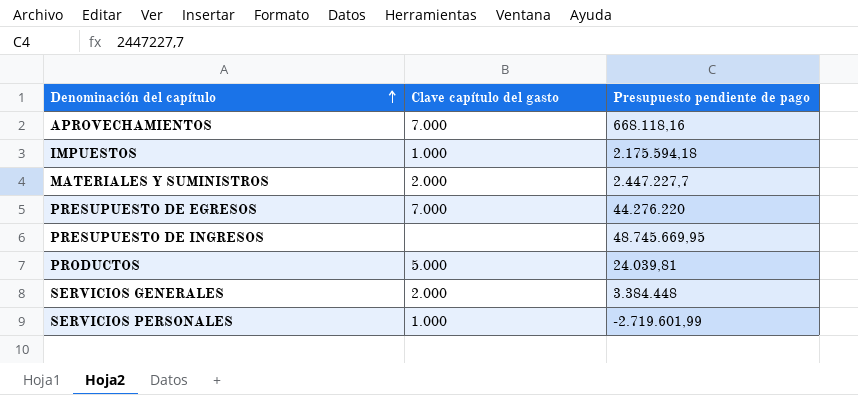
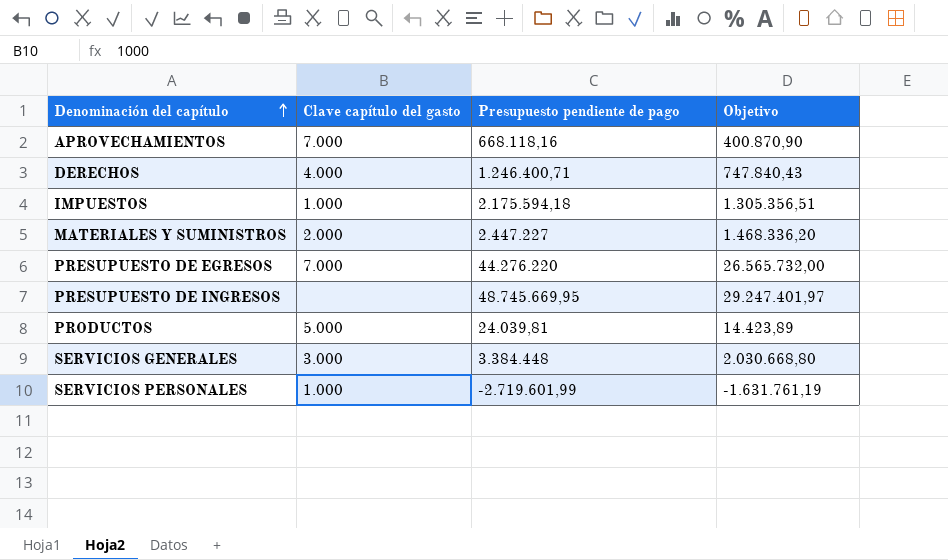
column Objetivo | formula: none -> [Presupuesto pendiente de pago] * 0,6
row DERECHOS: none -> 4.000 | 1.246.400,71 | 747.840,43
MATERIALES Y SUMINISTROS | Presupuesto pendiente de pago: 2.447.227,7 -> 2.447.227
SERVICIOS GENERALES | Clave capítulo del gasto: 2.000 -> 3.000

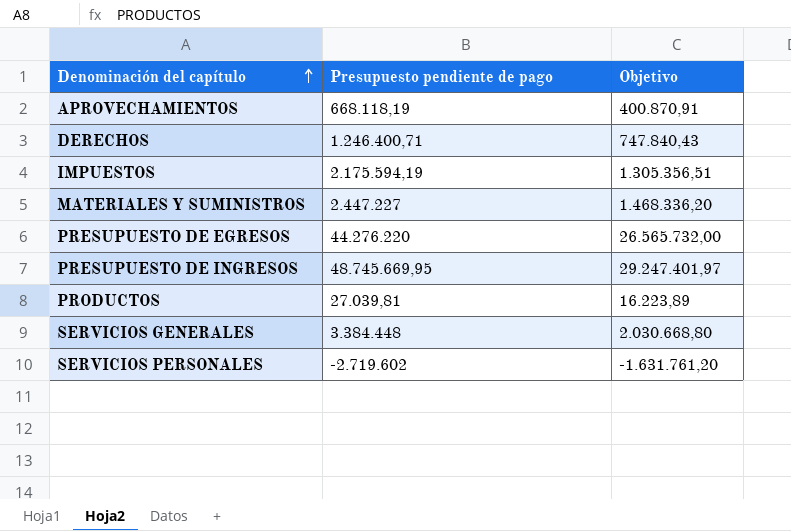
column Clave capítulo del gasto | position: 2 -> none
APROVECHAMIENTOS | Presupuesto pendiente de pago: 668.118,16 -> 668.118,19
APROVECHAMIENTOS | Objetivo: 400.870,90 -> 400.870,91
IMPUESTOS | Presupuesto pendiente de pago: 2.175.594,18 -> 2.175.594,19
PRODUCTOS | Presupuesto pendiente de pago: 24.039,81 -> 27.039,81
PRODUCTOS | Objetivo: 14.423,89 -> 16.223,89
SERVICIOS PERSONALES | Presupuesto pendiente de pago: -2.719.601,99 -> -2.719.602
SERVICIOS PERSONALES | Objetivo: -1.631.761,19 -> -1.631.761,20

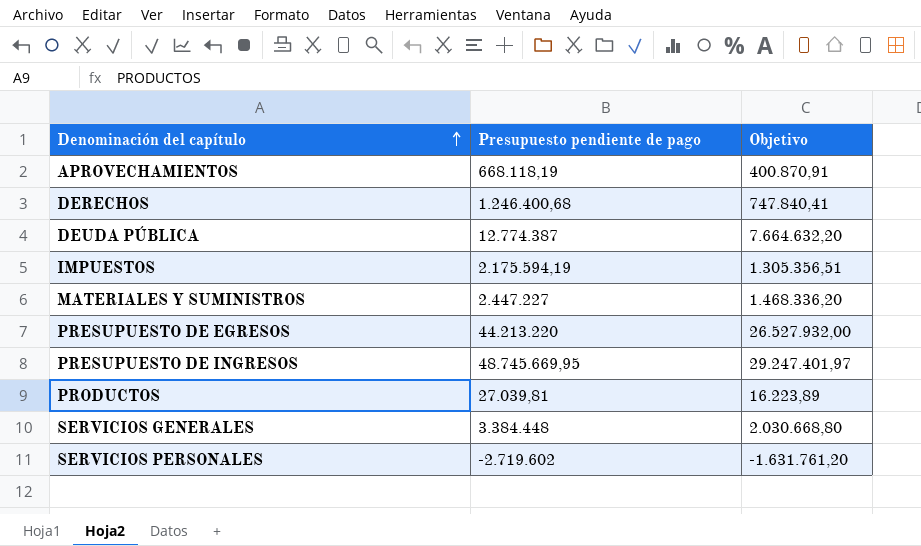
DERECHOS | Presupuesto pendiente de pago: 1.246.400,71 -> 1.246.400,68
DERECHOS | Objetivo: 747.840,43 -> 747.840,41
row DEUDA PÚBLICA: none -> 12.774.387 | 7.664.632,20
PRESUPUESTO DE EGRESOS | Presupuesto pendiente de pago: 44.276.220 -> 44.213.220
PRESUPUESTO DE EGRESOS | Objetivo: 26.565.732,00 -> 26.527.932,00

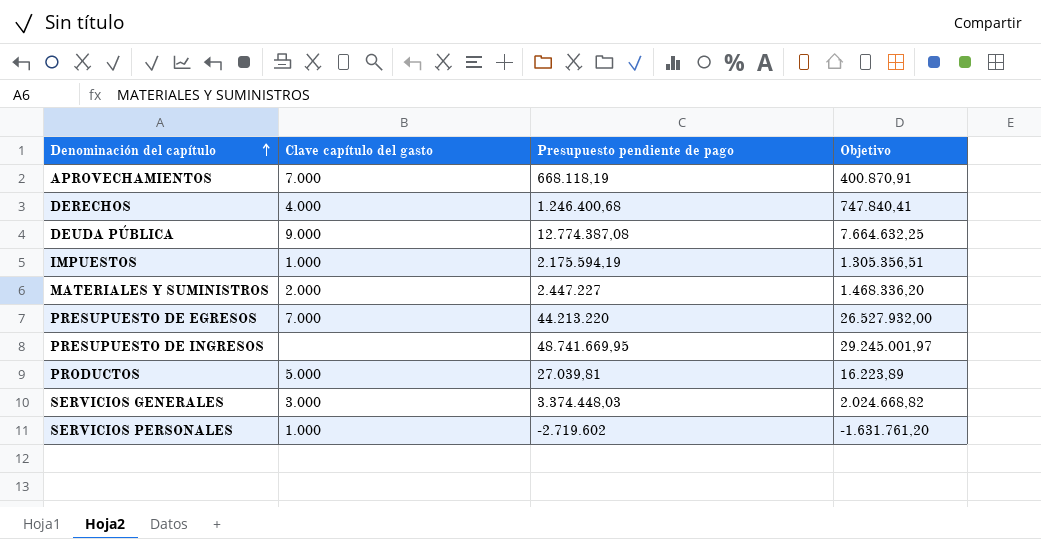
column Clave capítulo del gasto | position: none -> 2
DEUDA PÚBLICA | Presupuesto pendiente de pago: 12.774.387 -> 12.774.387,08
DEUDA PÚBLICA | Objetivo: 7.664.632,20 -> 7.664.632,25
PRESUPUESTO DE INGRESOS | Presupuesto pendiente de pago: 48.745.669,95 -> 48.741.669,95
PRESUPUESTO DE INGRESOS | Objetivo: 29.247.401,97 -> 29.245.001,97
SERVICIOS GENERALES | Presupuesto pendiente de pago: 3.384.448 -> 3.374.448,03
SERVICIOS GENERALES | Objetivo: 2.030.668,80 -> 2.024.668,82

